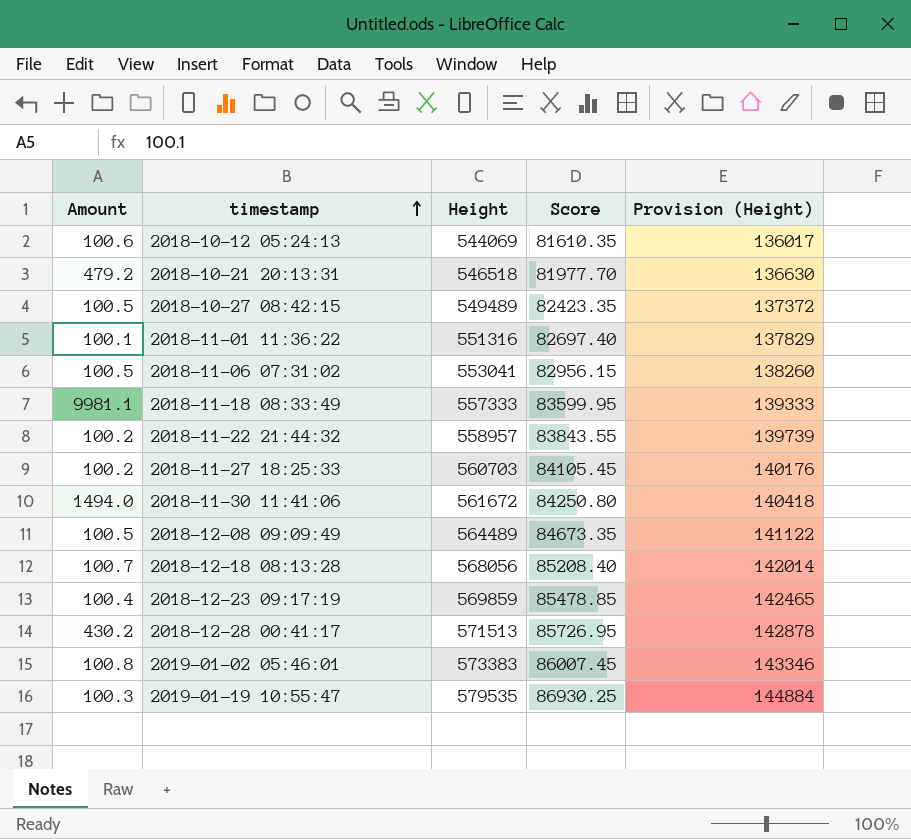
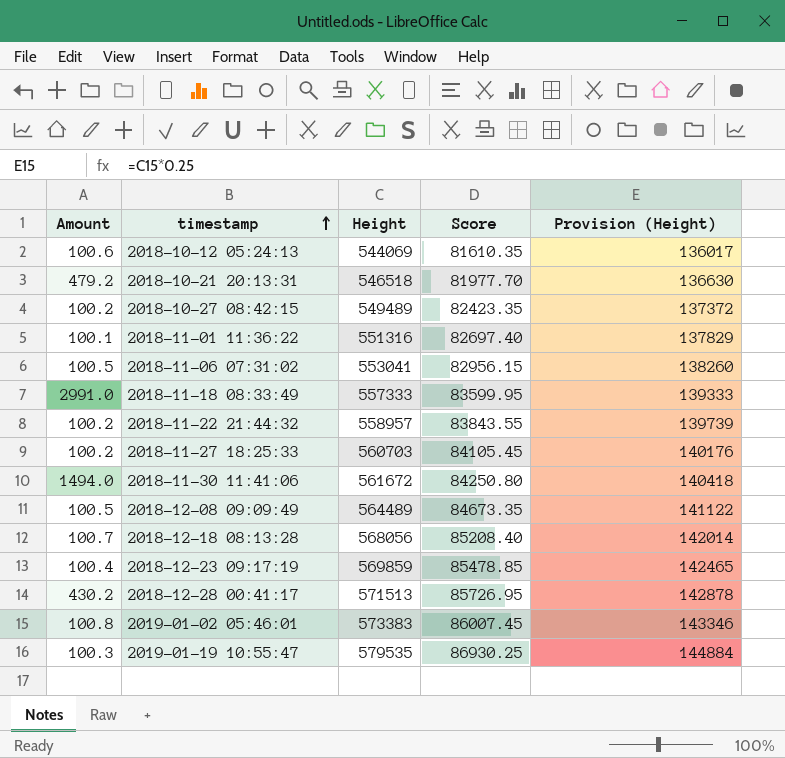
2018-10-27 08:42:15 | Amount: 100.5 -> 100.2
2018-11-18 08:33:49 | Amount: 9981.1 -> 2991.0

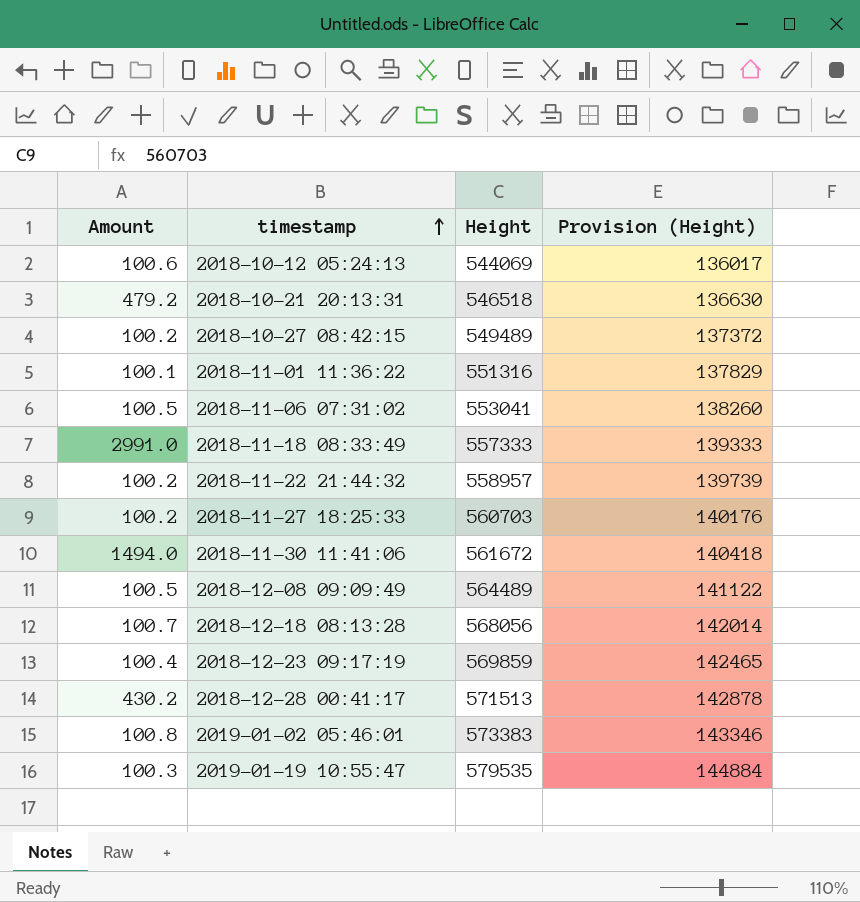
column Score | formula: [Height] * 0.15 -> none

